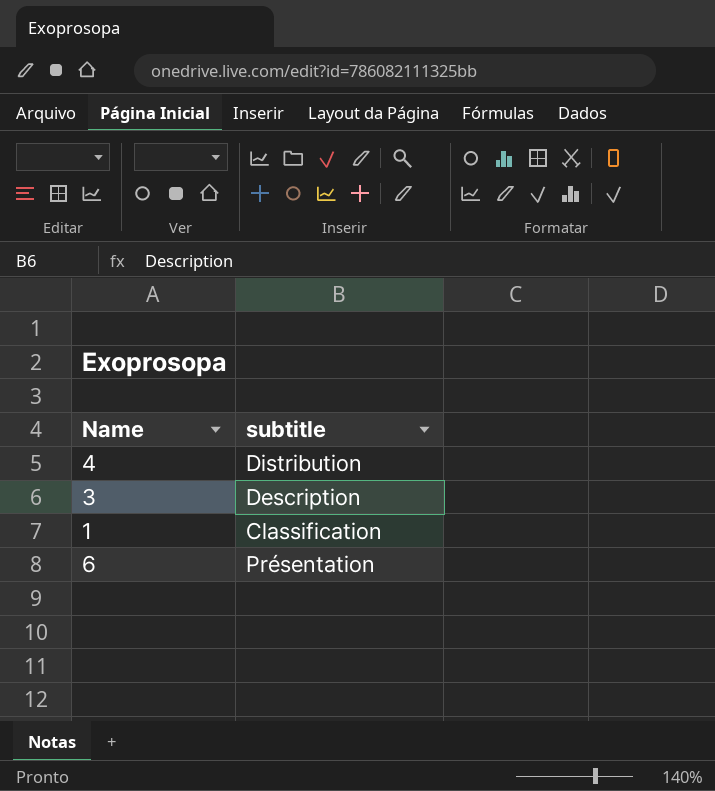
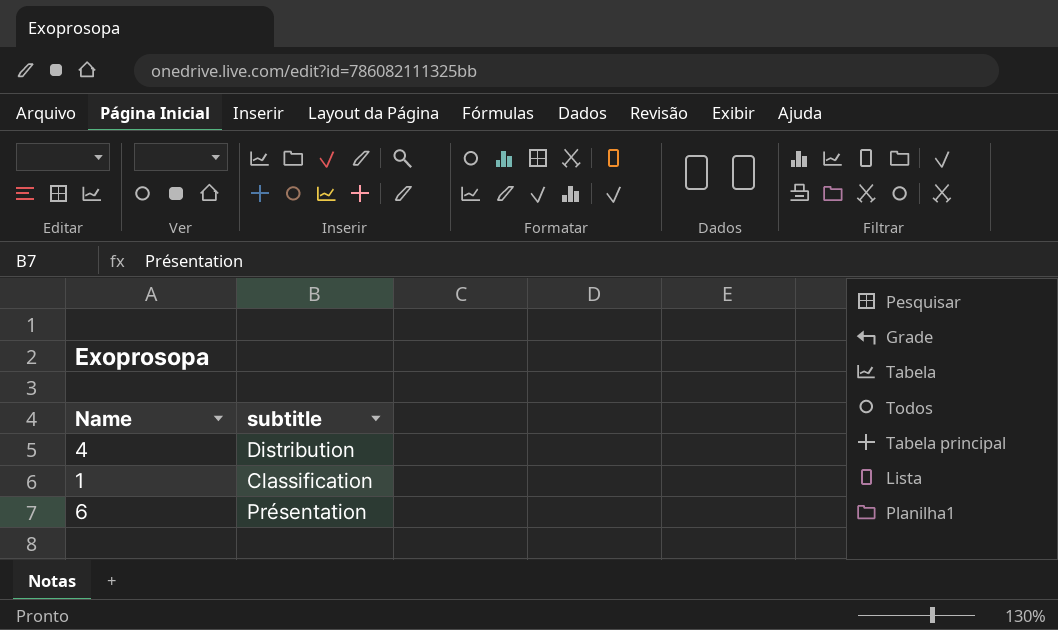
row 3: Description -> none

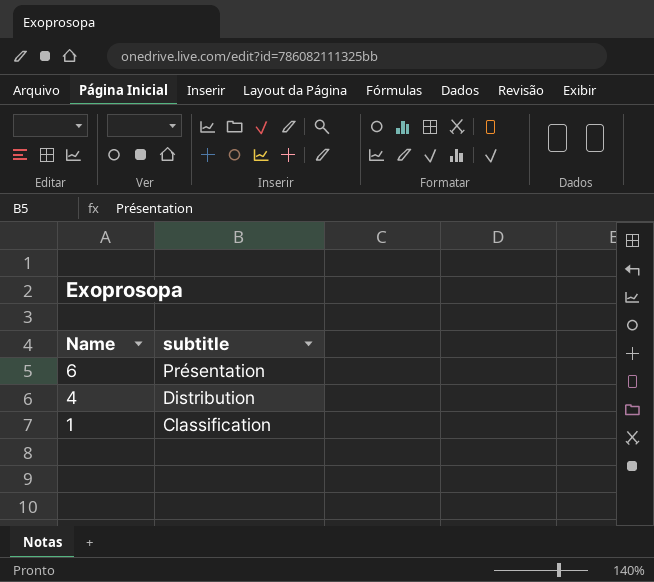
row order: none -> Name descending

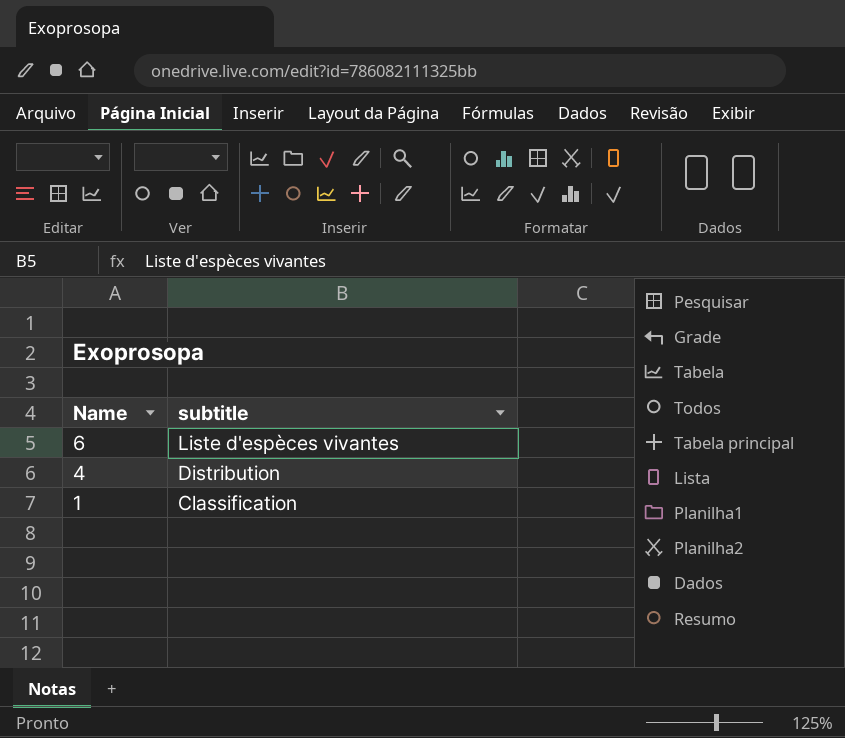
6 | subtitle: Présentation -> Liste d'espèces vivantes

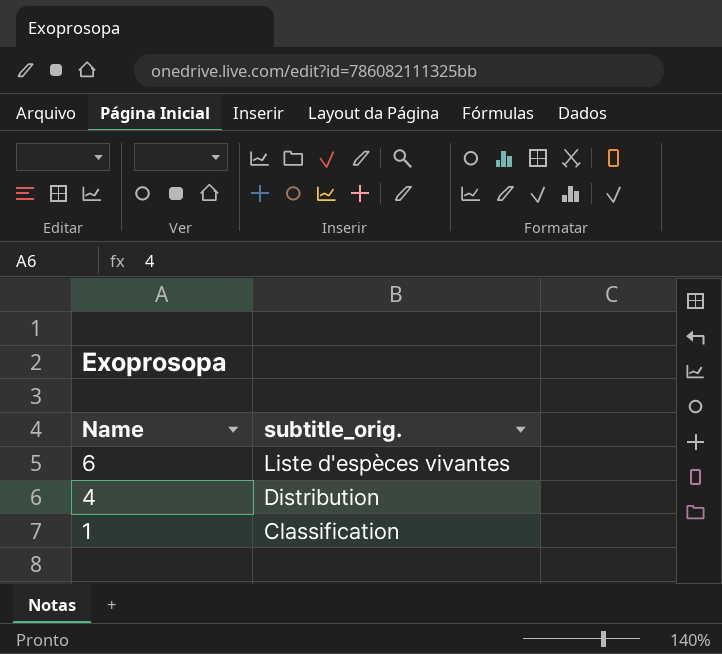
column name: subtitle -> subtitle_orig.

